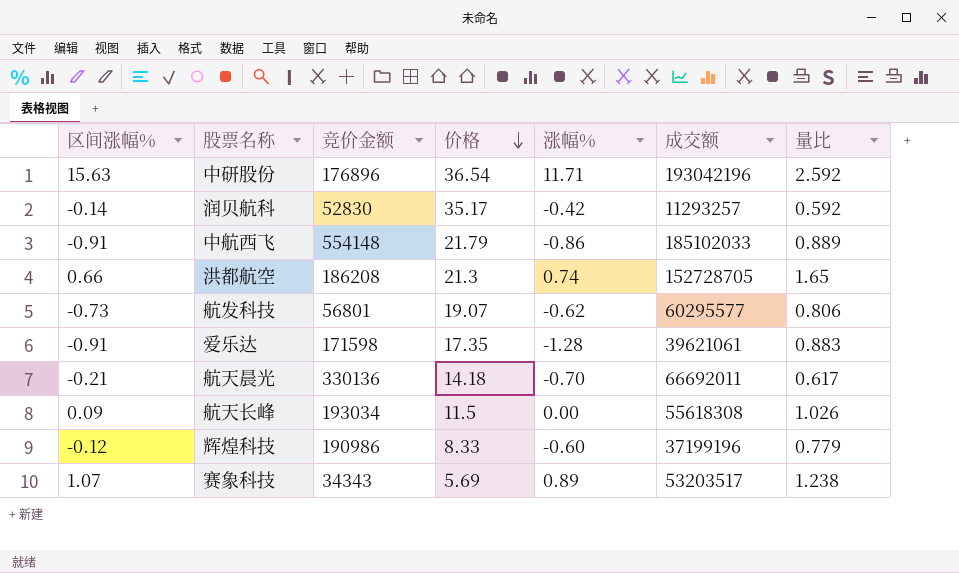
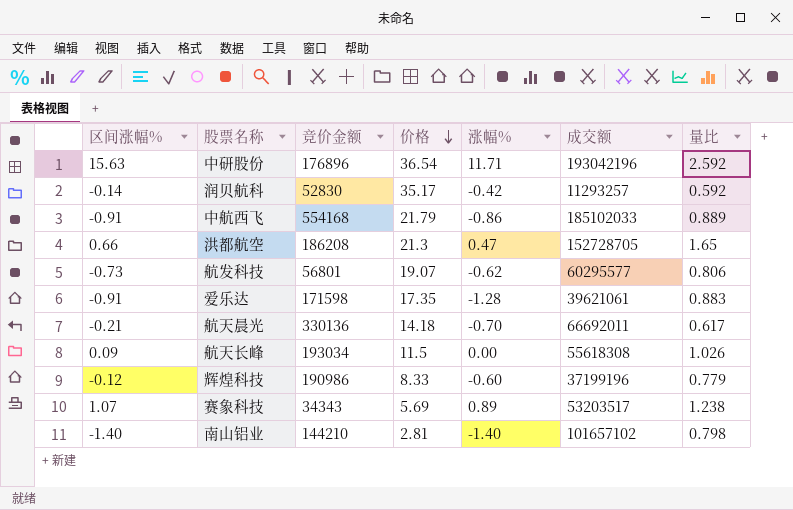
中航西飞 | 竞价金额: 554148 -> 554168
洪都航空 | 涨幅%: 0.74 -> 0.47
row 南山铝业: none -> -1.40 | 144210 | 2.81 | -1.40 | 101657102 | 0.798

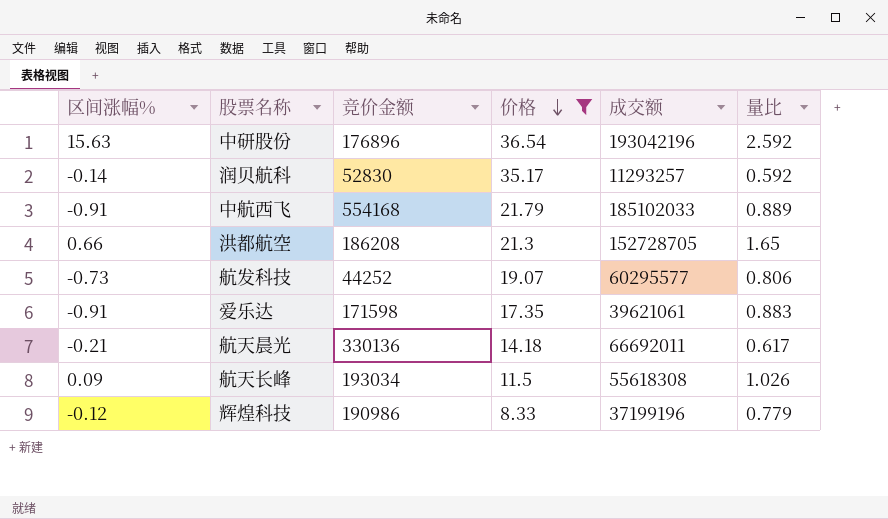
filter: none -> 价格 >= 8.33
column 涨幅% | position: 5 -> none
航发科技 | 竞价金额: 56801 -> 44252

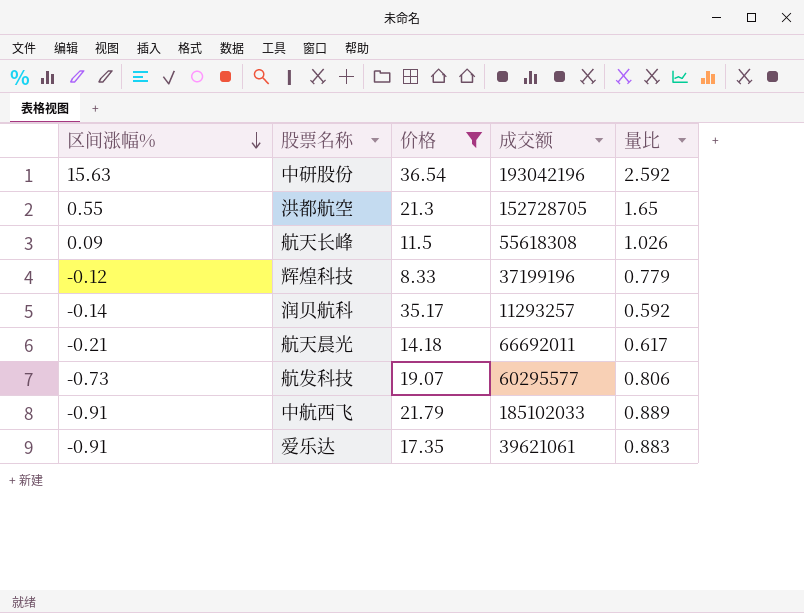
row order: 价格 descending -> 区间涨幅% descending
column 竞价金额 | position: 3 -> none
洪都航空 | 区间涨幅%: 0.66 -> 0.55

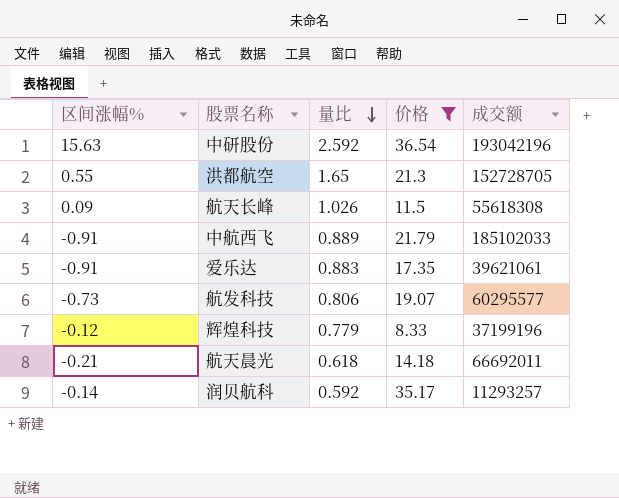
row order: 区间涨幅% descending -> 量比 descending
column 量比 | position: 5 -> 3
航天晨光 | 量比: 0.617 -> 0.618

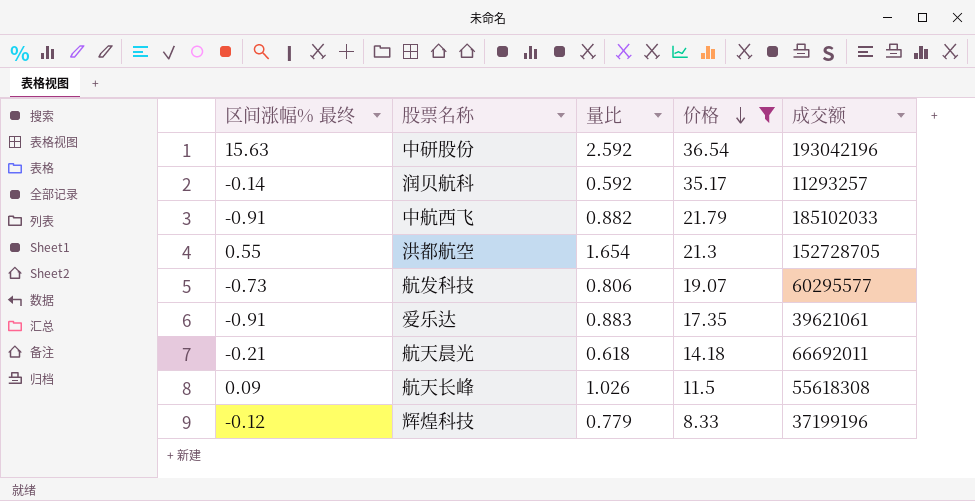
row order: 量比 descending -> 价格 descending
column name: 区间涨幅% -> 区间涨幅% 最终
中航西飞 | 量比: 0.889 -> 0.882
洪都航空 | 量比: 1.65 -> 1.654

